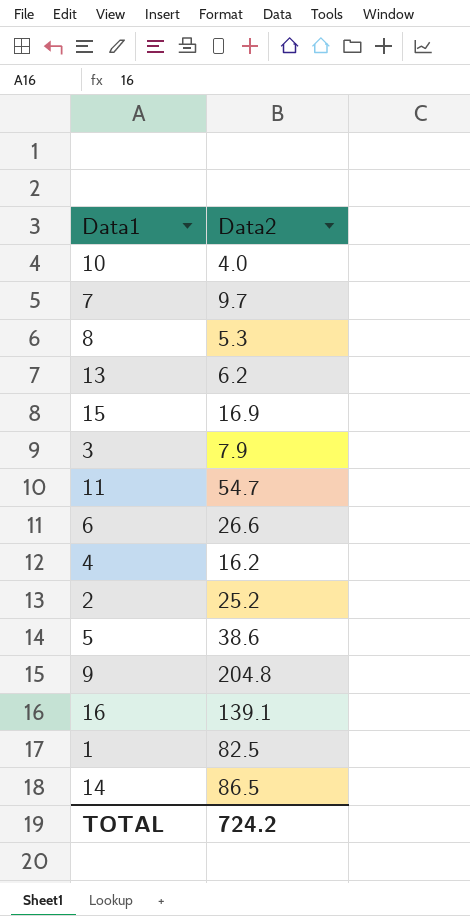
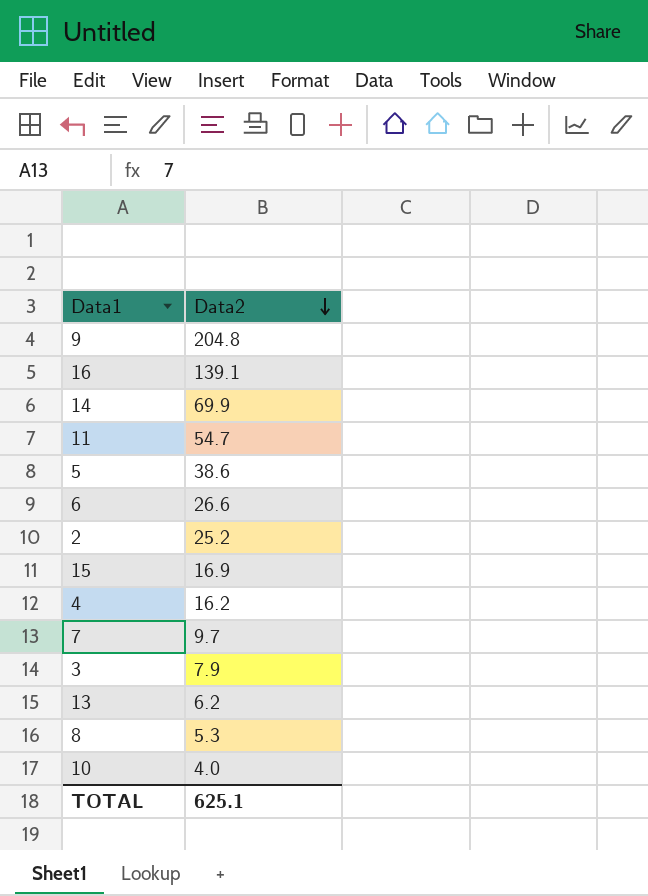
row order: none -> Data2 descending
row 1: 82.5 -> none
14 | Data2: 86.5 -> 69.9
TOTAL | Data2: 724.2 -> 625.1

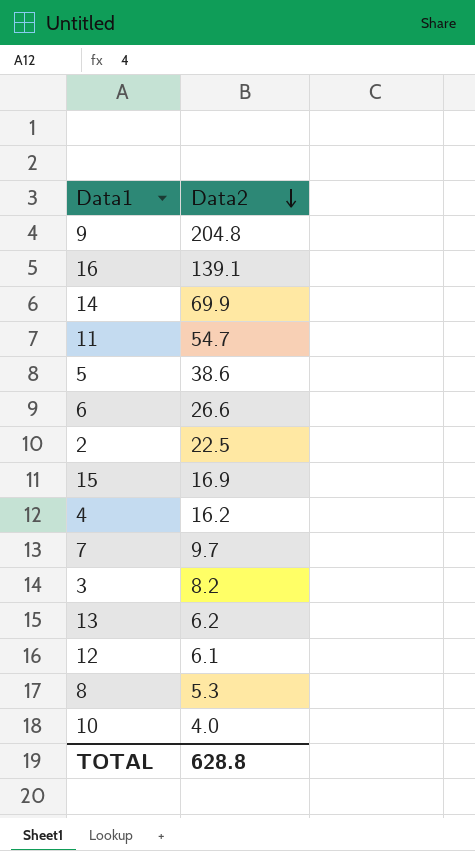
2 | Data2: 25.2 -> 22.5
3 | Data2: 7.9 -> 8.2
row 12: none -> 6.1
TOTAL | Data2: 625.1 -> 628.8

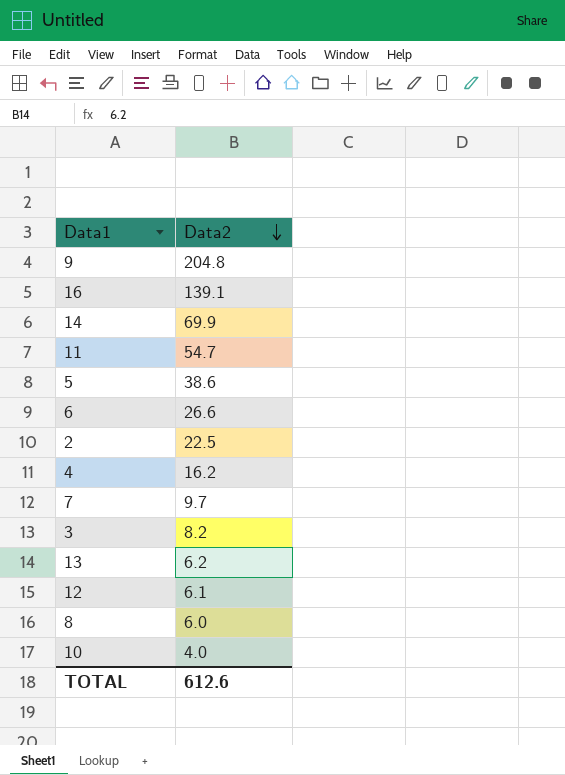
row 15: 16.9 -> none
8 | Data2: 5.3 -> 6.0
TOTAL | Data2: 628.8 -> 612.6

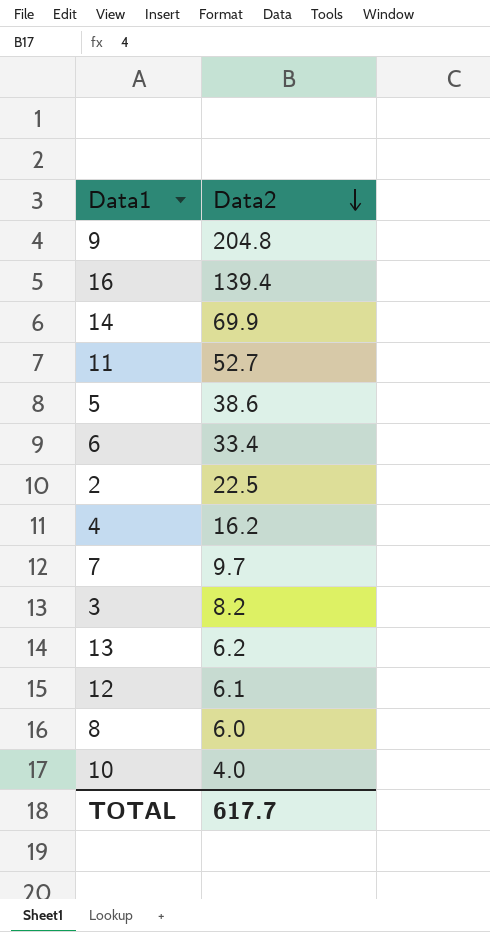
16 | Data2: 139.1 -> 139.4
11 | Data2: 54.7 -> 52.7
6 | Data2: 26.6 -> 33.4
TOTAL | Data2: 612.6 -> 617.7

